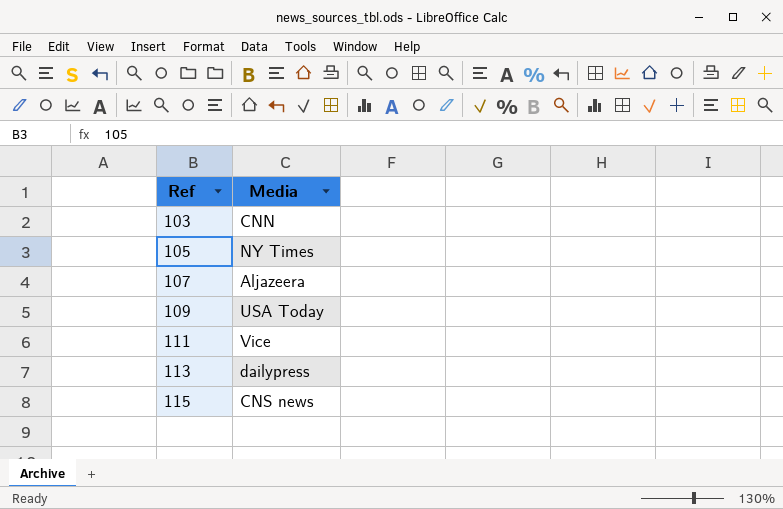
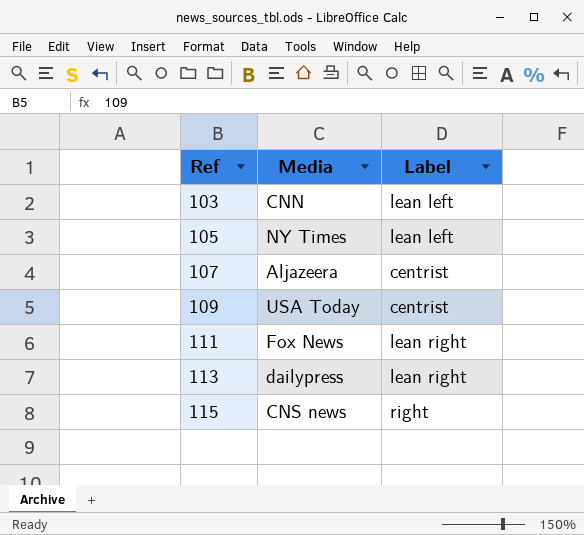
column Label | position: none -> 3
111 | Media: Vice -> Fox News

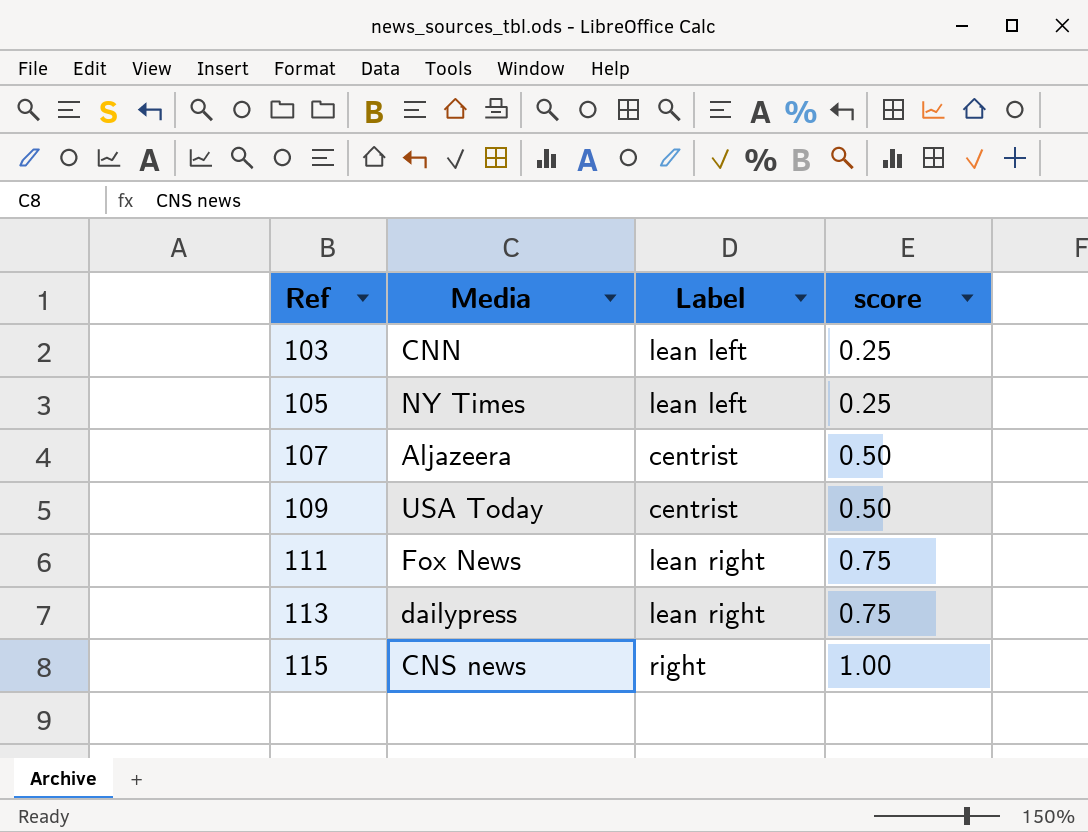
column score | position: none -> 4

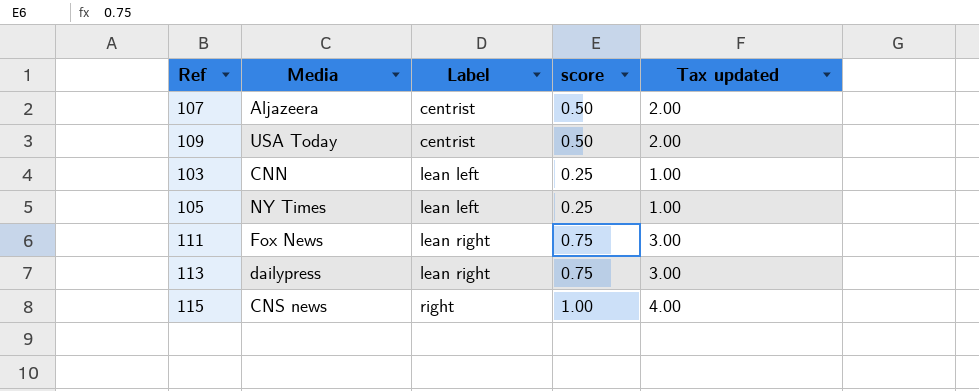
row order: Ref ascending -> Label ascending
column Tax updated | formula: none -> [score] * 4

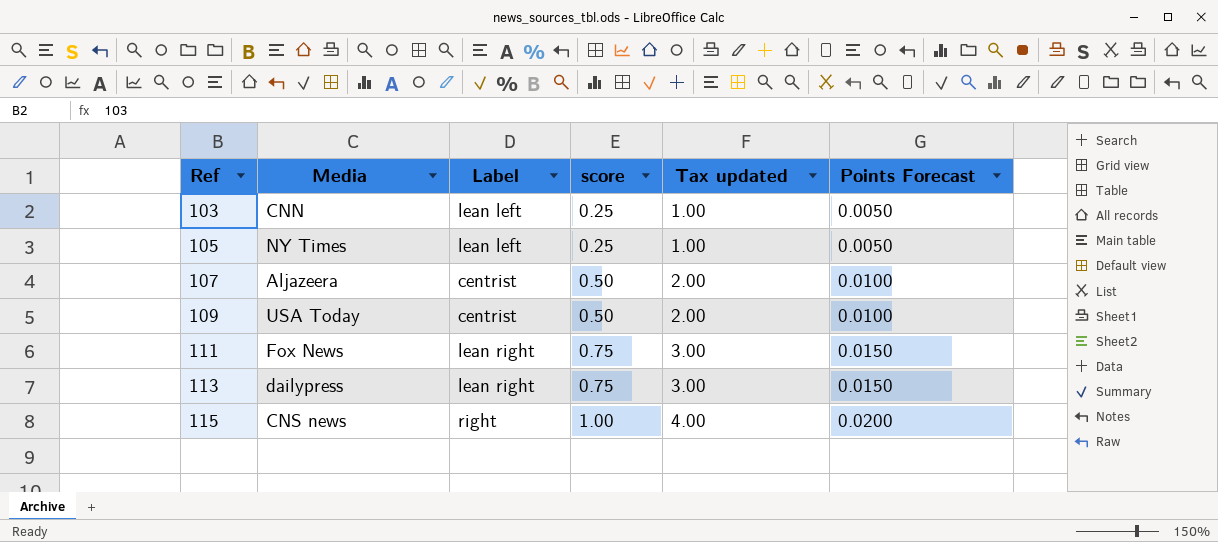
row order: Label ascending -> Ref ascending
column Points Forecast | formula: none -> [score] * 0.02

